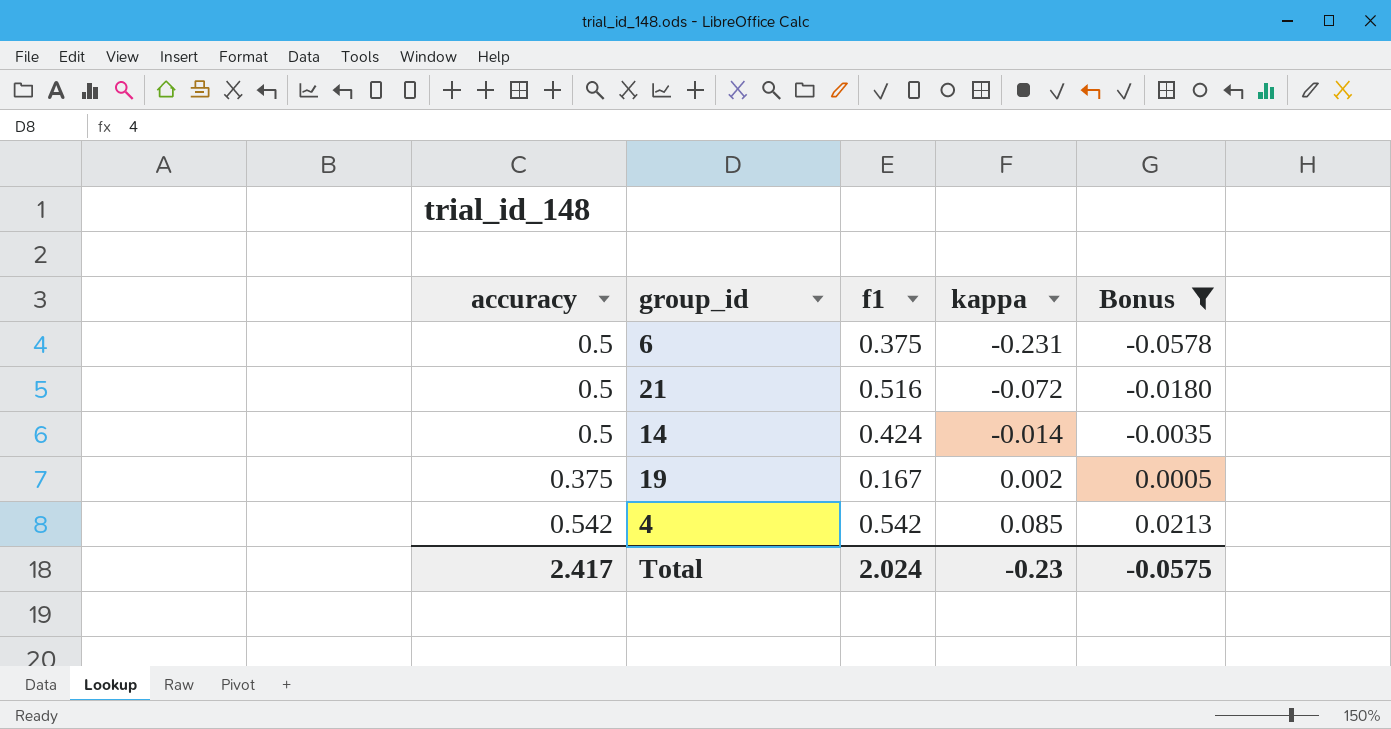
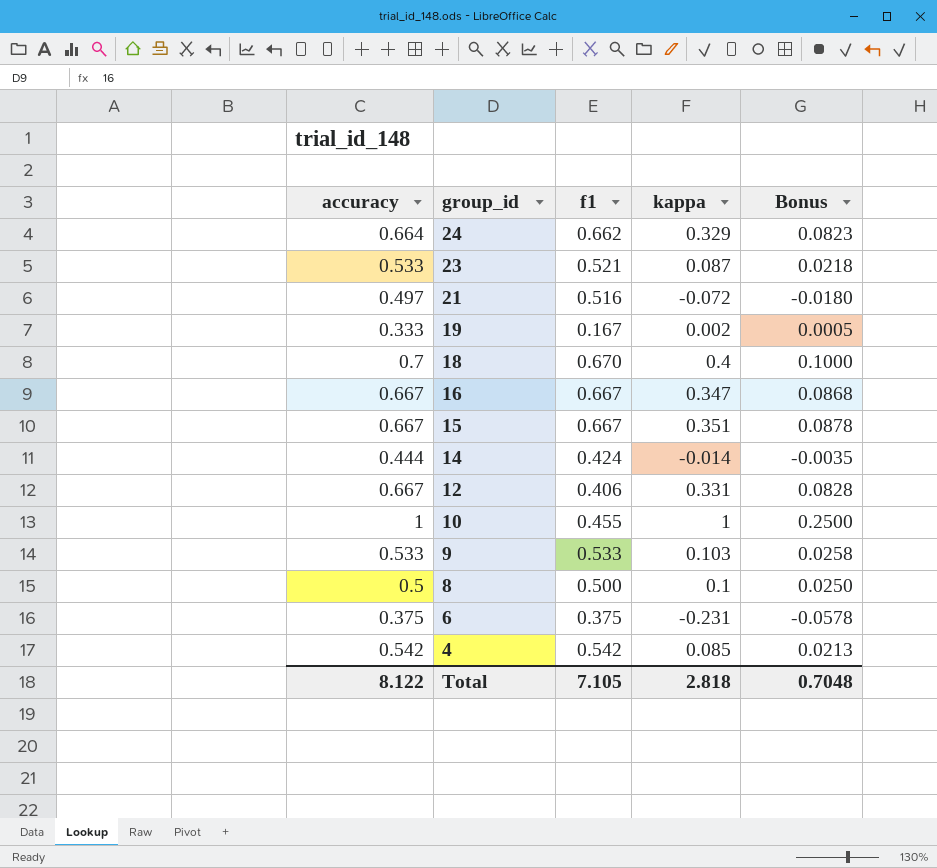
filter: Bonus <= 0.0213 -> none
row order: kappa ascending -> group_id descending
21 | accuracy: 0.5 -> 0.497
19 | accuracy: 0.375 -> 0.333
14 | accuracy: 0.5 -> 0.444
6 | accuracy: 0.5 -> 0.375
Total | accuracy: 2.417 -> 8.122
Total | f1: 2.024 -> 7.105
Total | kappa: -0.23 -> 2.818
Total | Bonus: -0.0575 -> 0.7048

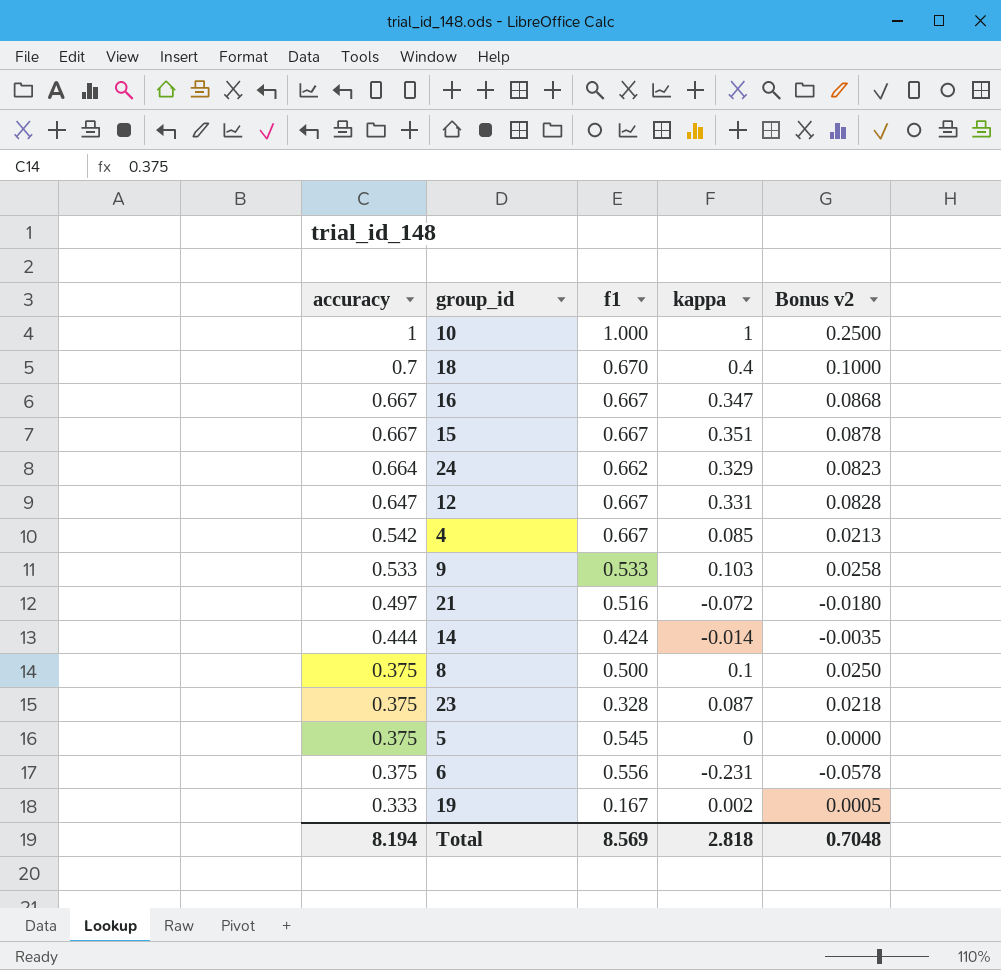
row order: group_id descending -> accuracy descending
column name: Bonus -> Bonus v2
10 | f1: 0.455 -> 1.000
12 | accuracy: 0.667 -> 0.647
12 | f1: 0.406 -> 0.667
4 | f1: 0.542 -> 0.667
8 | accuracy: 0.5 -> 0.375
23 | accuracy: 0.533 -> 0.375
23 | f1: 0.521 -> 0.328
row 5: none -> 0.375 | 0.545 | 0 | 0.0000
6 | f1: 0.375 -> 0.556
Total | accuracy: 8.122 -> 8.194
Total | f1: 7.105 -> 8.569

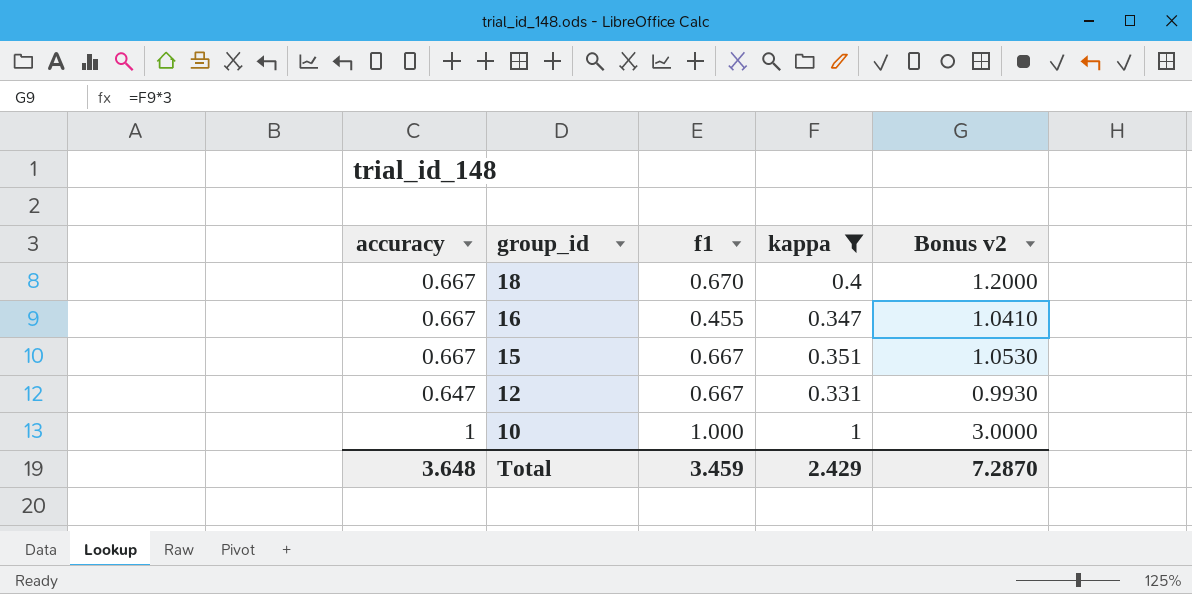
filter: none -> kappa >= 0.331
row order: accuracy descending -> group_id descending
column Bonus v2 | formula: [kappa] * 0.25 -> [kappa] * 3
18 | accuracy: 0.7 -> 0.667
16 | f1: 0.667 -> 0.455
Total | accuracy: 8.194 -> 3.648
Total | f1: 8.569 -> 3.459
Total | kappa: 2.818 -> 2.429
Total | Bonus v2: 0.7048 -> 7.2870

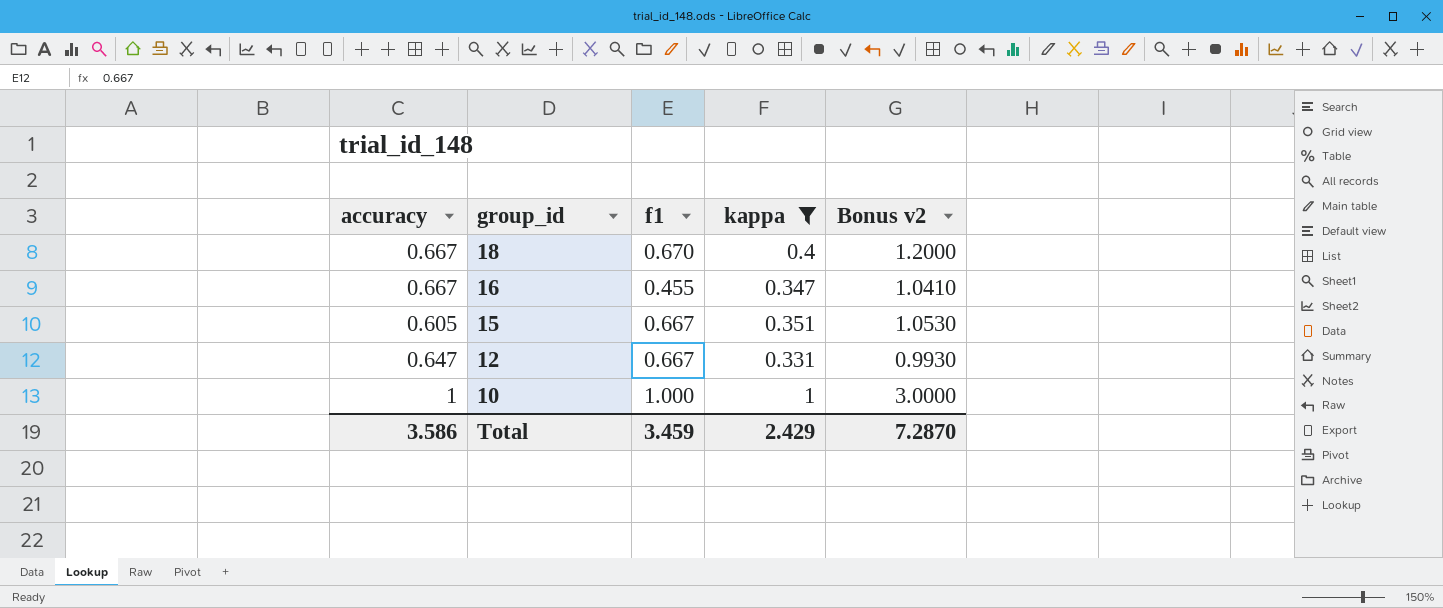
15 | accuracy: 0.667 -> 0.605
Total | accuracy: 3.648 -> 3.586

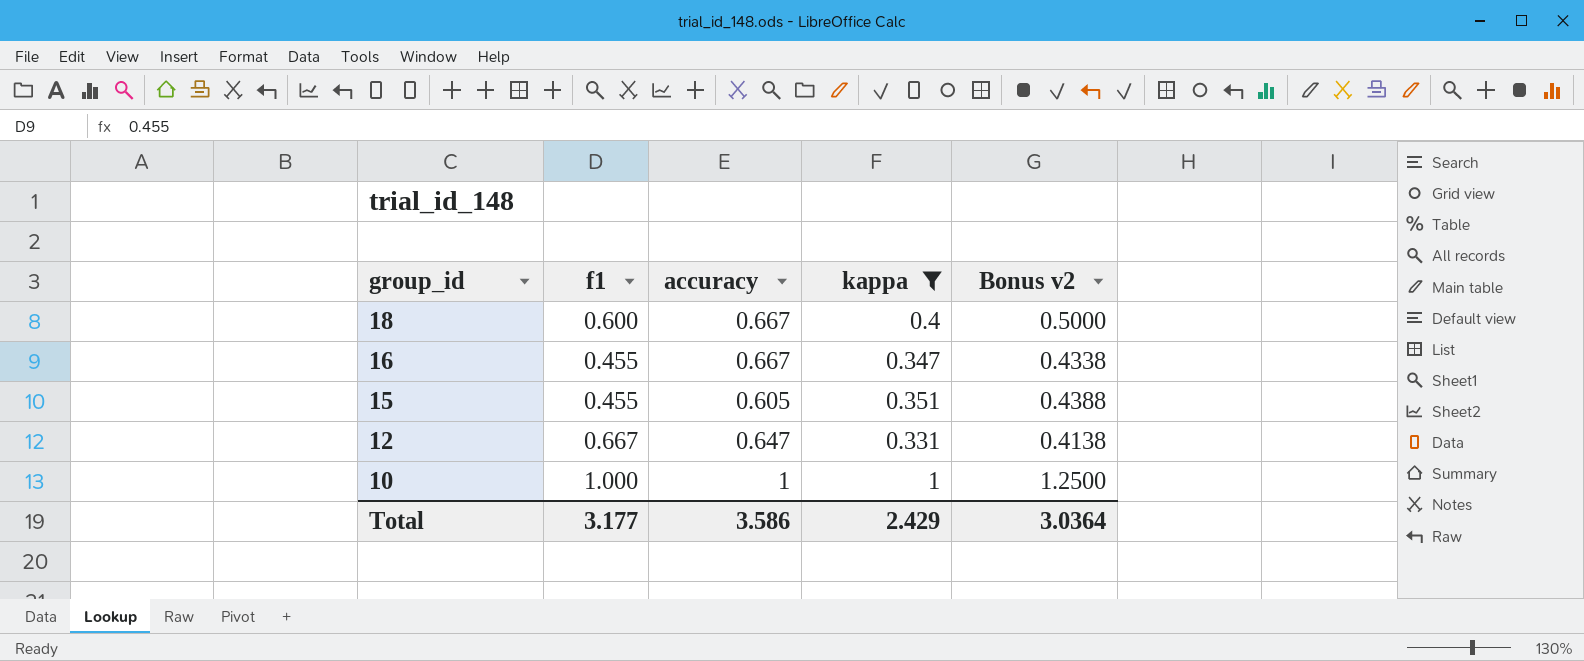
column accuracy | position: 1 -> 3
column Bonus v2 | formula: [kappa] * 3 -> [kappa] * 1.25
18 | f1: 0.670 -> 0.600
15 | f1: 0.667 -> 0.455
Total | f1: 3.459 -> 3.177
Total | Bonus v2: 7.2870 -> 3.0364

